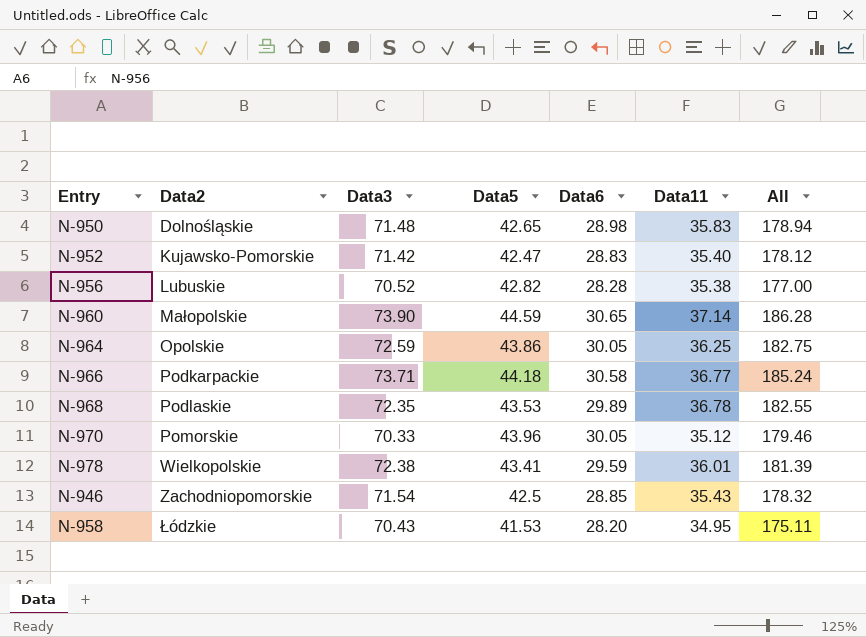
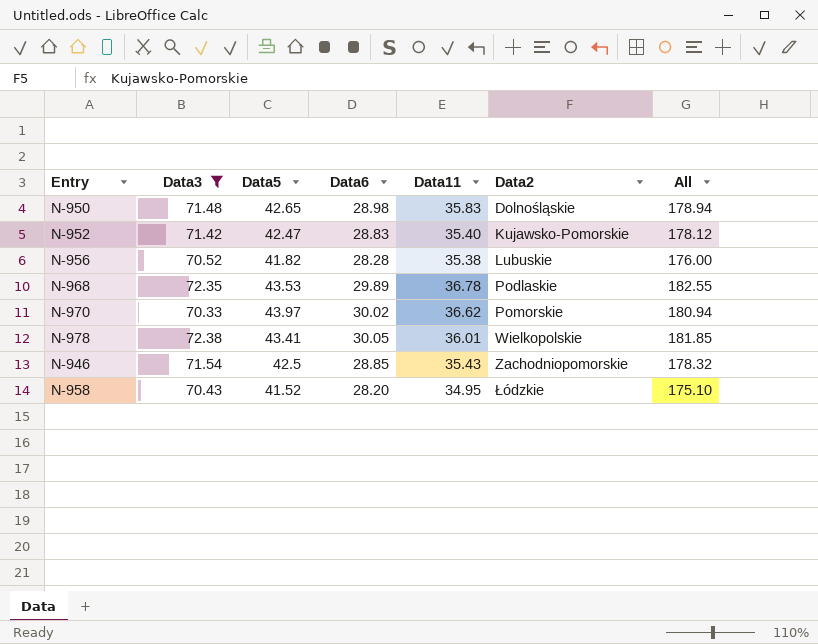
filter: none -> Data3 <= 72.38
column Data2 | position: 2 -> 6
N-956 | Data5: 42.82 -> 41.82
N-956 | All: 177.00 -> 176.00
N-970 | Data5: 43.96 -> 43.97
N-970 | Data6: 30.05 -> 30.02
N-970 | Data11: 35.12 -> 36.62
N-970 | All: 179.46 -> 180.94
N-978 | Data6: 29.59 -> 30.05
N-978 | All: 181.39 -> 181.85
N-958 | Data5: 41.53 -> 41.52
N-958 | All: 175.11 -> 175.10

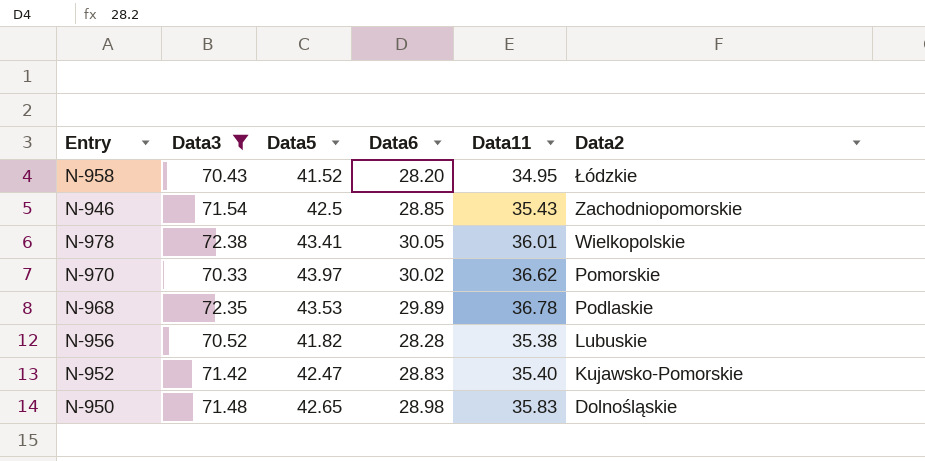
row order: Data2 ascending -> Data2 descending
column All | formula: [Data3] + [Data5] + [Data6] + [Data11] -> none

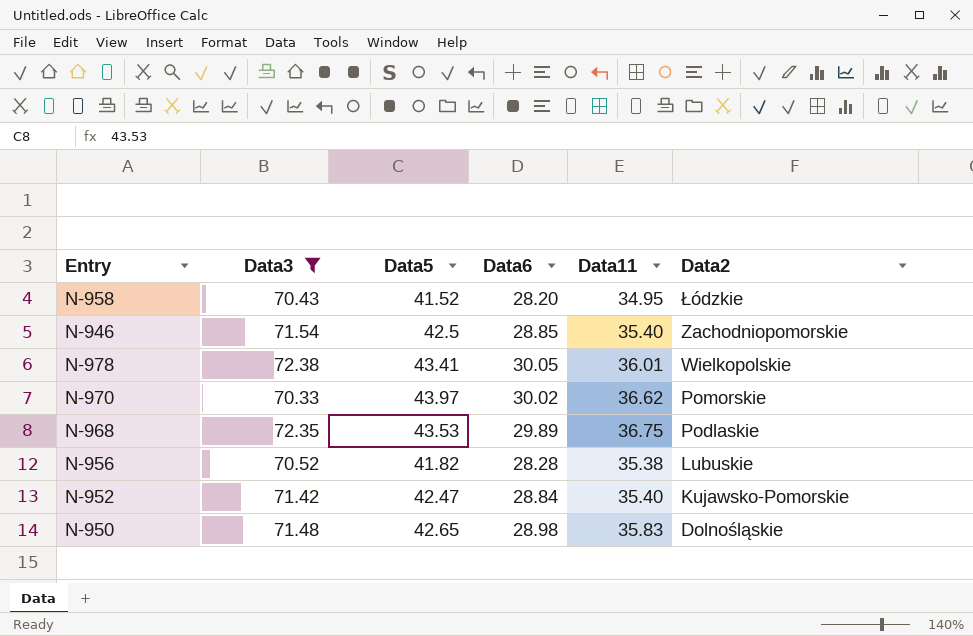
N-946 | Data11: 35.43 -> 35.40
N-968 | Data11: 36.78 -> 36.75
N-952 | Data6: 28.83 -> 28.84

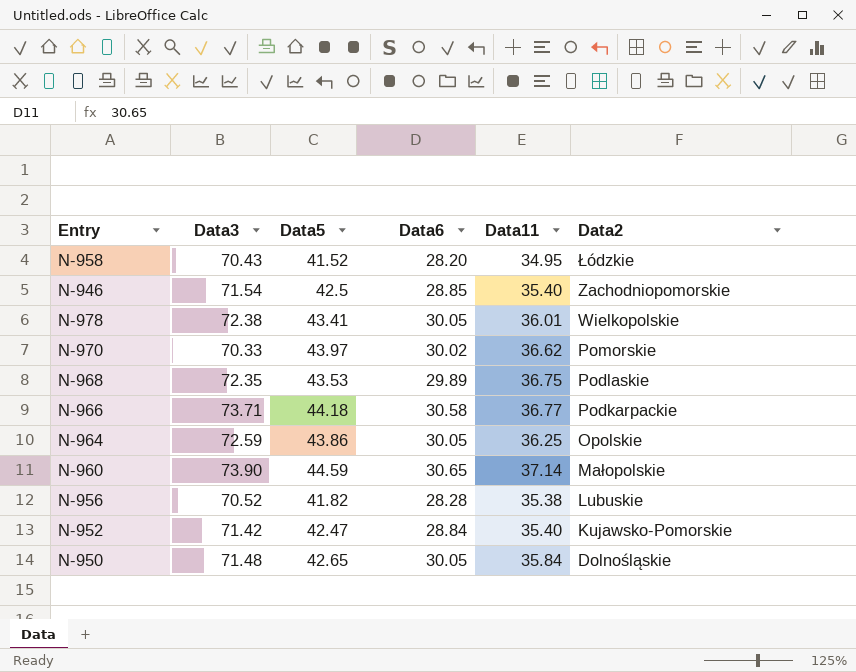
filter: Data3 <= 72.38 -> none
N-950 | Data6: 28.98 -> 30.05
N-950 | Data11: 35.83 -> 35.84

